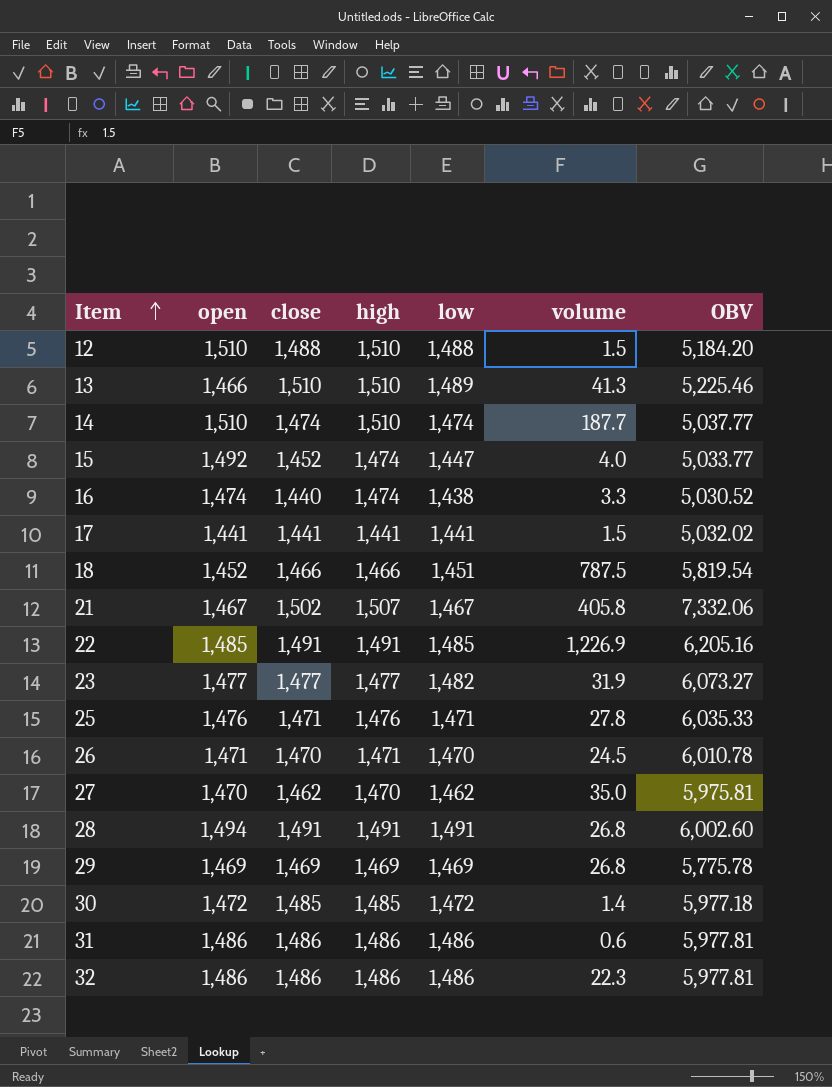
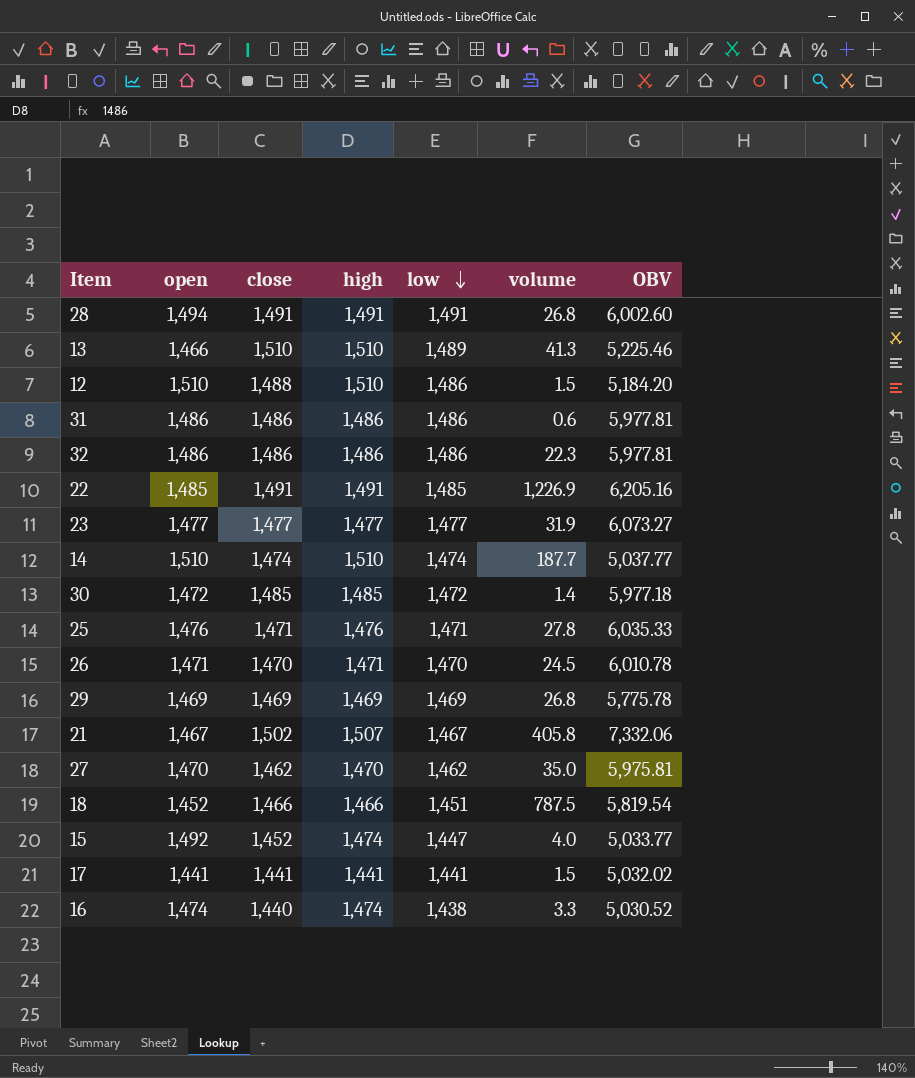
row order: Item ascending -> low descending
12 | low: 1,488 -> 1,486
23 | low: 1,482 -> 1,477

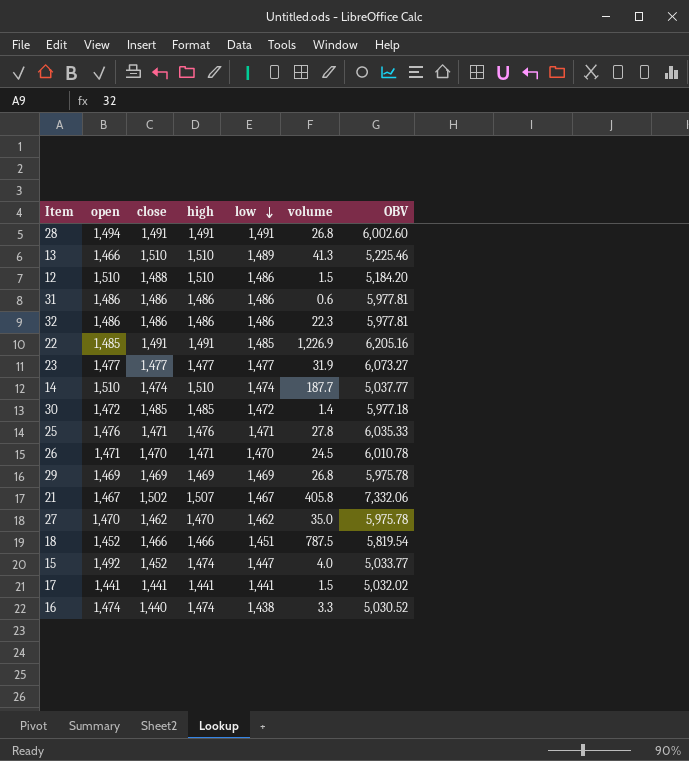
29 | OBV: 5,775.78 -> 5,975.78
27 | OBV: 5,975.81 -> 5,975.78

